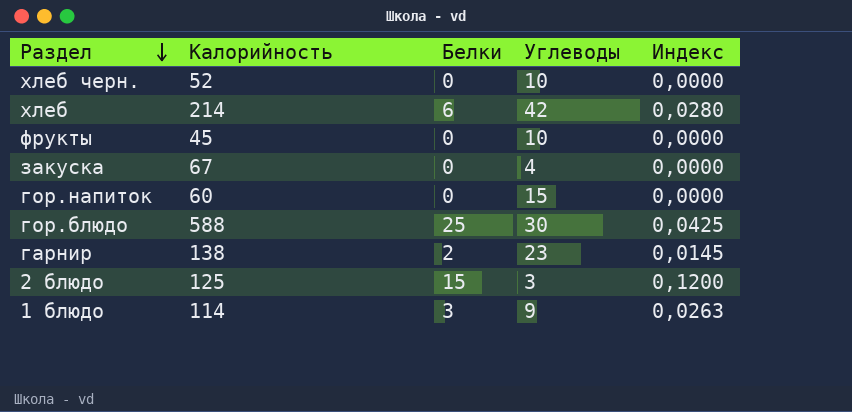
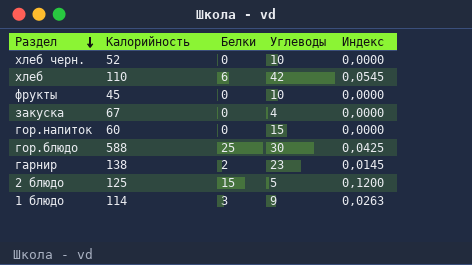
хлеб | Калорийность: 214 -> 110
хлеб | Индекс: 0,0280 -> 0,0545
2 блюдо | Углеводы: 3 -> 5

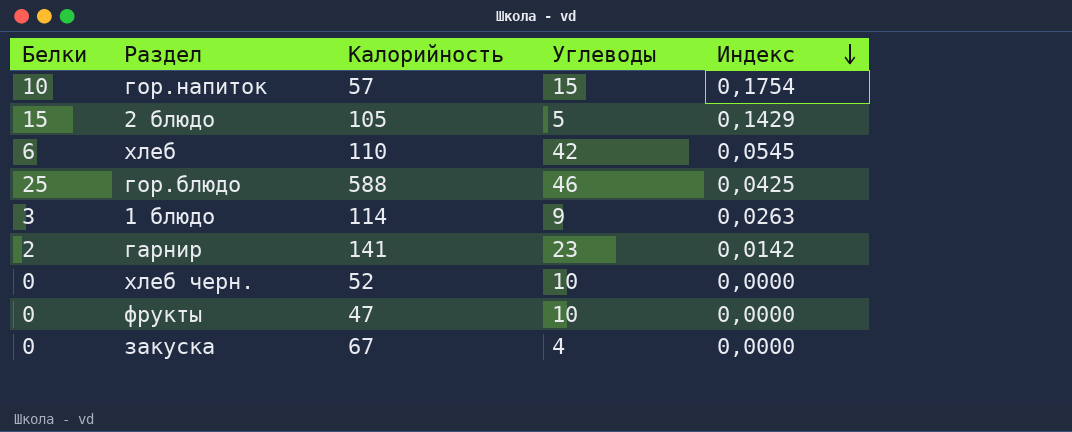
row order: Раздел descending -> Индекс descending
column Белки | position: 3 -> 1
гор.напиток | Белки: 0 -> 10
гор.напиток | Калорийность: 60 -> 57
гор.напиток | Индекс: 0,0000 -> 0,1754
2 блюдо | Калорийность: 125 -> 105
2 блюдо | Индекс: 0,1200 -> 0,1429
гор.блюдо | Углеводы: 30 -> 46
гарнир | Калорийность: 138 -> 141
гарнир | Индекс: 0,0145 -> 0,0142
фрукты | Калорийность: 45 -> 47

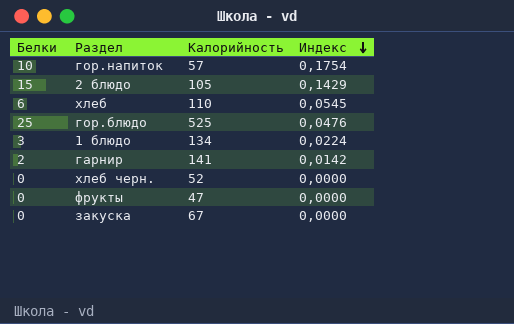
column Углеводы | position: 4 -> none
гор.блюдо | Калорийность: 588 -> 525
гор.блюдо | Индекс: 0,0425 -> 0,0476
1 блюдо | Калорийность: 114 -> 134
1 блюдо | Индекс: 0,0263 -> 0,0224

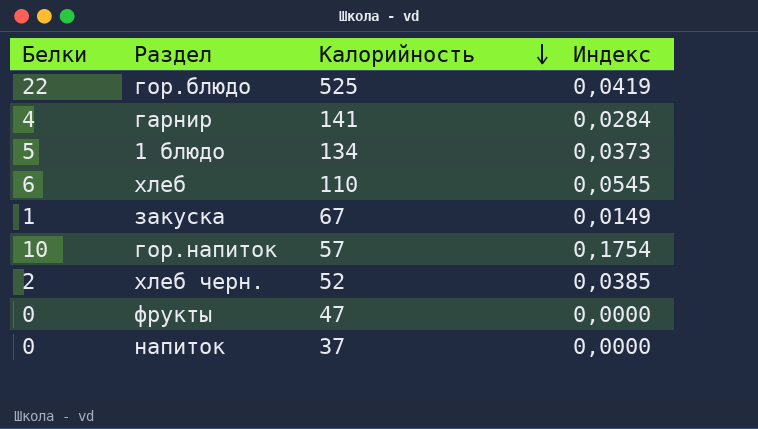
row order: Индекс descending -> Калорийность descending
row 2 блюдо: 15 | 105 | 0,1429 -> none
гор.блюдо | Белки: 25 -> 22
гор.блюдо | Индекс: 0,0476 -> 0,0419
гарнир | Белки: 2 -> 4
гарнир | Индекс: 0,0142 -> 0,0284
1 блюдо | Белки: 3 -> 5
1 блюдо | Индекс: 0,0224 -> 0,0373
закуска | Белки: 0 -> 1
закуска | Индекс: 0,0000 -> 0,0149
хлеб черн. | Белки: 0 -> 2
хлеб черн. | Индекс: 0,0000 -> 0,0385
row напиток: none -> 0 | 37 | 0,0000

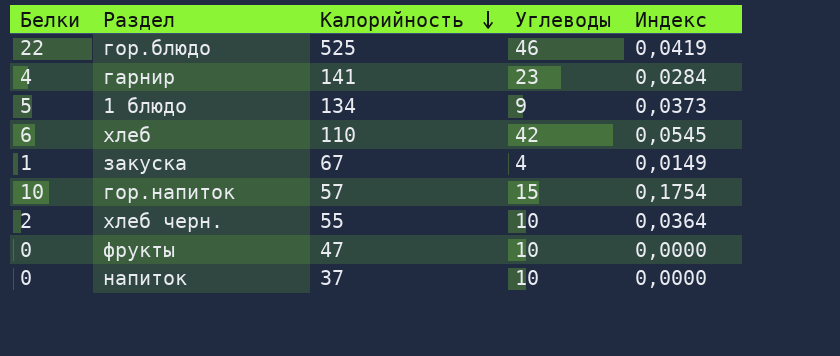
column Углеводы | position: none -> 4
хлеб черн. | Калорийность: 52 -> 55
хлеб черн. | Индекс: 0,0385 -> 0,0364

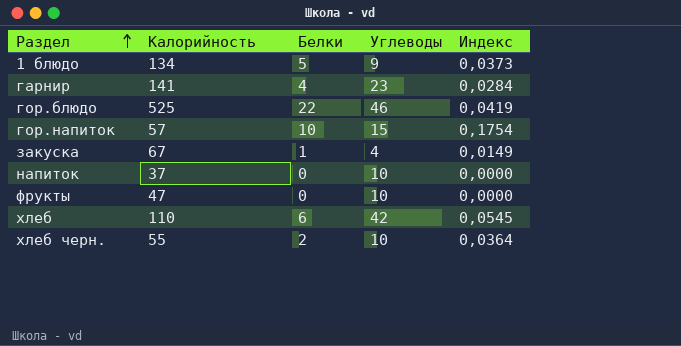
row order: Калорийность descending -> Раздел ascending
column Белки | position: 1 -> 3

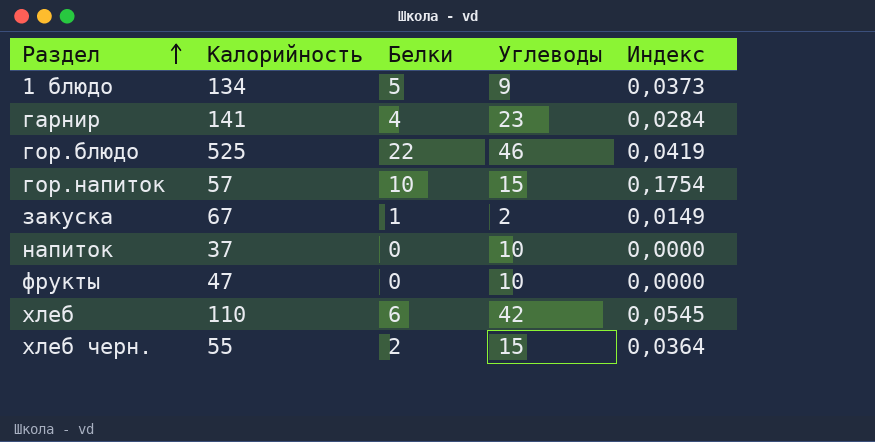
закуска | Углеводы: 4 -> 2
хлеб черн. | Углеводы: 10 -> 15

